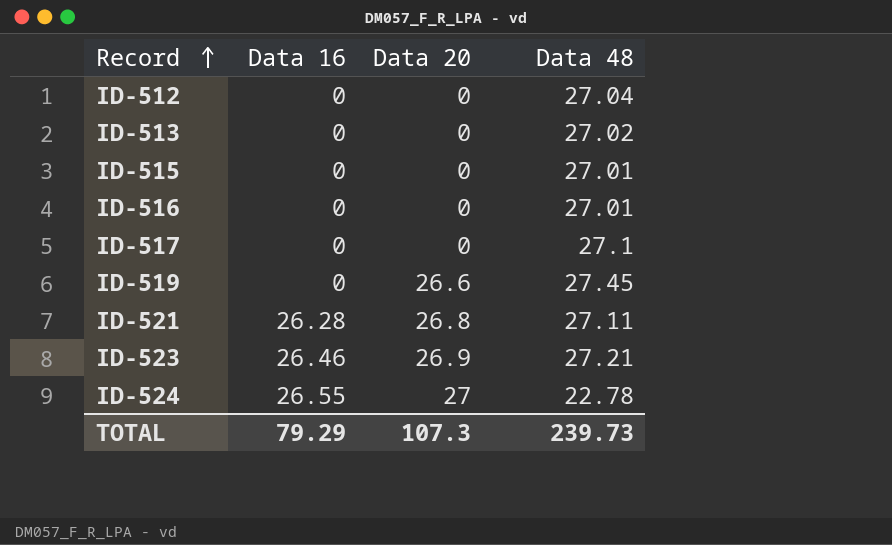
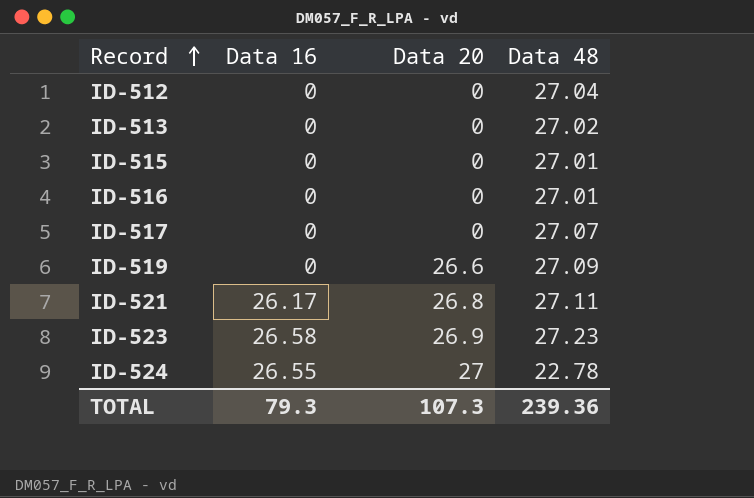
ID-517 | Data 48: 27.1 -> 27.07
ID-519 | Data 48: 27.45 -> 27.09
ID-521 | Data 16: 26.28 -> 26.17
ID-523 | Data 16: 26.46 -> 26.58
ID-523 | Data 48: 27.21 -> 27.23
TOTAL | Data 16: 79.29 -> 79.3
TOTAL | Data 48: 239.73 -> 239.36

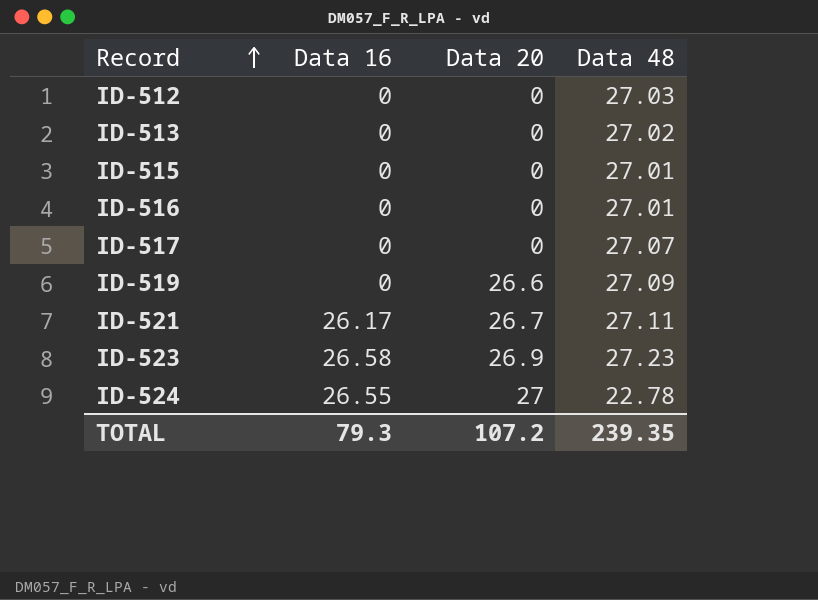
ID-512 | Data 48: 27.04 -> 27.03
ID-521 | Data 20: 26.8 -> 26.7
TOTAL | Data 20: 107.3 -> 107.2
TOTAL | Data 48: 239.36 -> 239.35

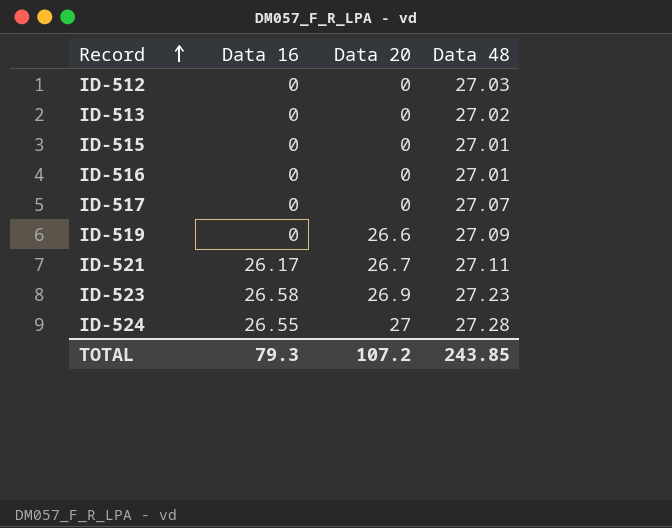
ID-524 | Data 48: 22.78 -> 27.28
TOTAL | Data 48: 239.35 -> 243.85

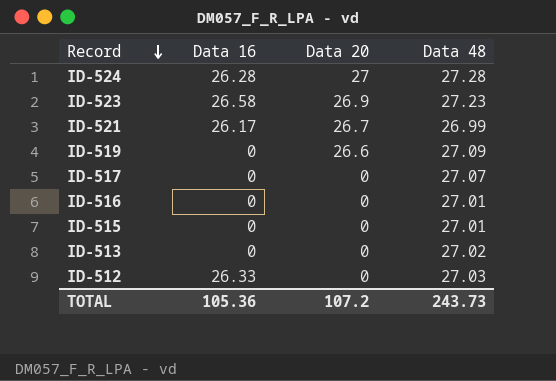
row order: Record ascending -> Record descending
ID-524 | Data 16: 26.55 -> 26.28
ID-521 | Data 48: 27.11 -> 26.99
ID-512 | Data 16: 0 -> 26.33
TOTAL | Data 16: 79.3 -> 105.36
TOTAL | Data 48: 243.85 -> 243.73

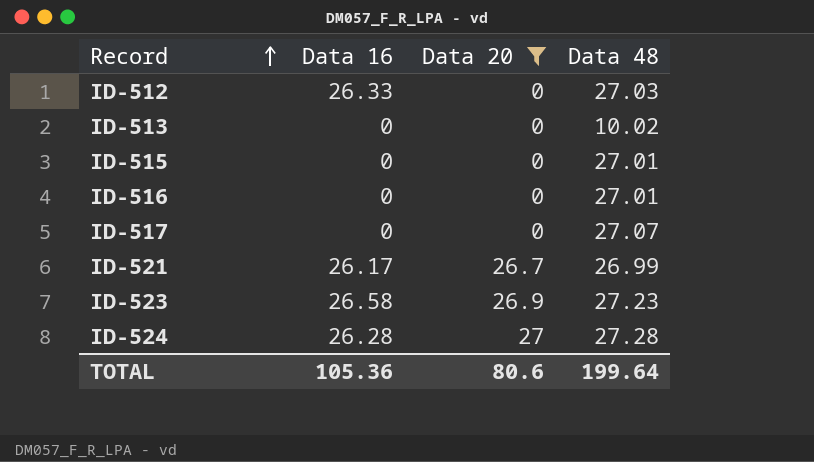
filter: none -> Data 20 != 26.6
row order: Record descending -> Record ascending
ID-513 | Data 48: 27.02 -> 10.02
TOTAL | Data 20: 107.2 -> 80.6
TOTAL | Data 48: 243.73 -> 199.64

